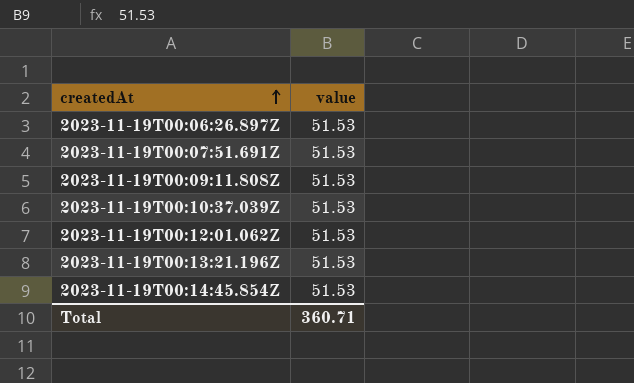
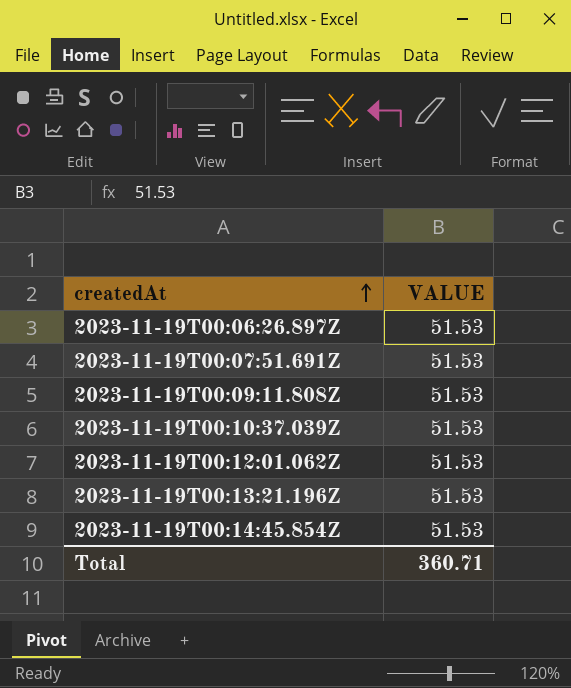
column name: value -> VALUE

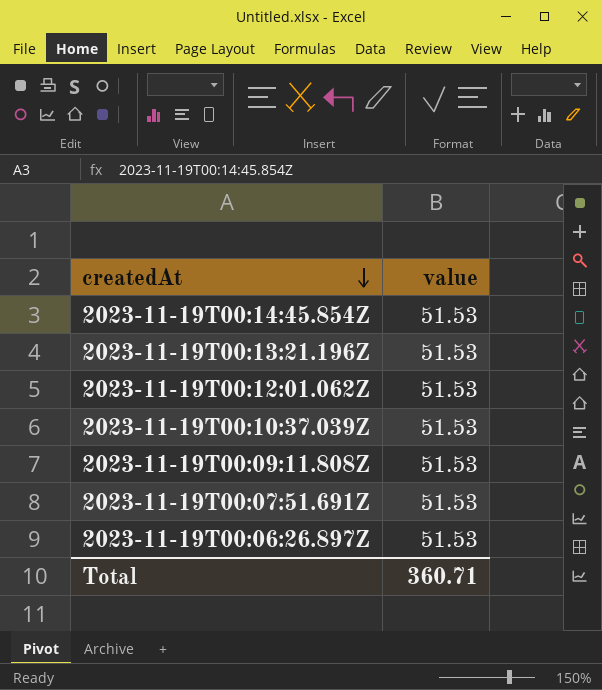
row order: createdAt ascending -> createdAt descending
column name: VALUE -> value

